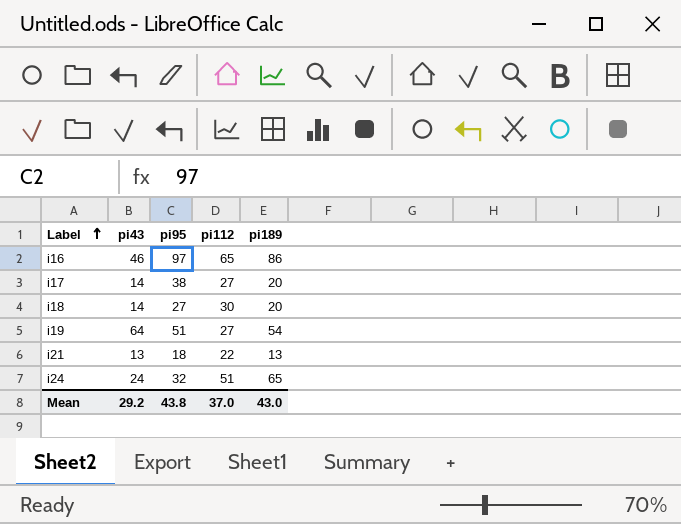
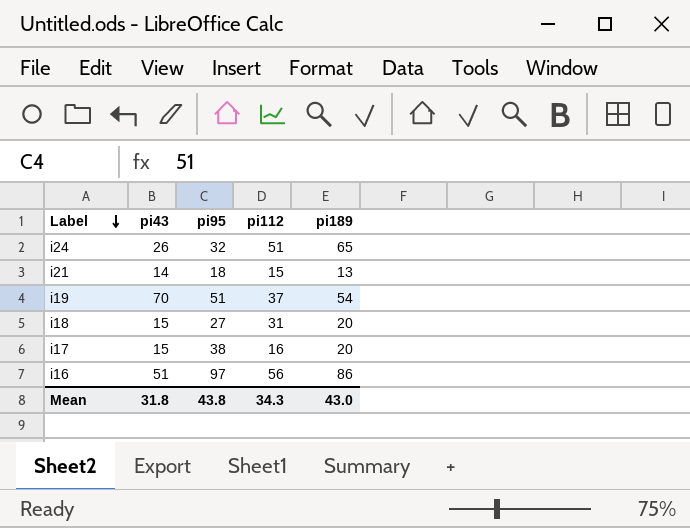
row order: Label ascending -> Label descending
i24 | pi43: 24 -> 26
i21 | pi43: 13 -> 14
i21 | pi112: 22 -> 15
i19 | pi43: 64 -> 70
i19 | pi112: 27 -> 37
i18 | pi43: 14 -> 15
i18 | pi112: 30 -> 31
i17 | pi43: 14 -> 15
i17 | pi112: 27 -> 16
i16 | pi43: 46 -> 51
i16 | pi112: 65 -> 56
Mean | pi43: 29.2 -> 31.8
Mean | pi112: 37.0 -> 34.3

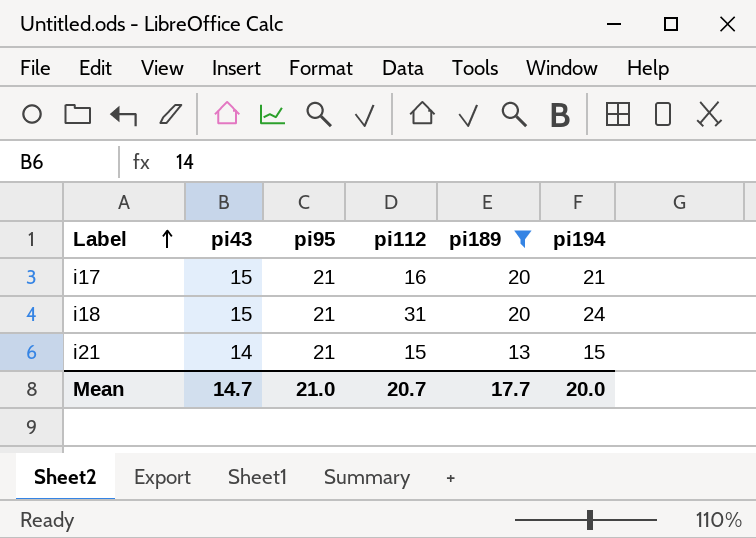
filter: none -> pi189 <= 20
row order: Label descending -> Label ascending
column pi194 | position: none -> 6
i17 | pi95: 38 -> 21
i18 | pi95: 27 -> 21
i21 | pi95: 18 -> 21
Mean | pi43: 31.8 -> 14.7
Mean | pi95: 43.8 -> 21.0
Mean | pi112: 34.3 -> 20.7
Mean | pi189: 43.0 -> 17.7

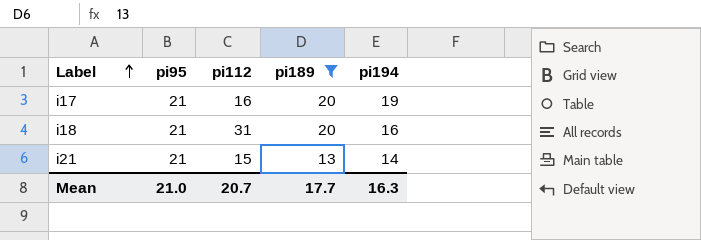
column pi43 | position: 2 -> none
i17 | pi194: 21 -> 19
i18 | pi194: 24 -> 16
i21 | pi194: 15 -> 14
Mean | pi194: 20.0 -> 16.3

